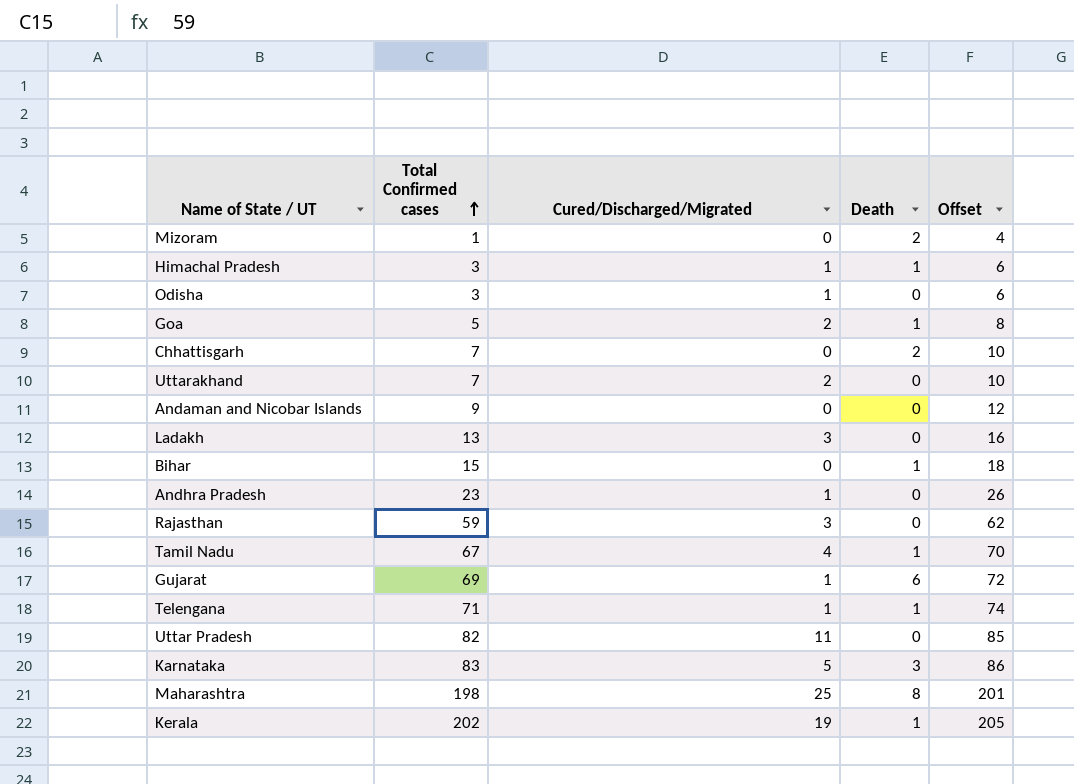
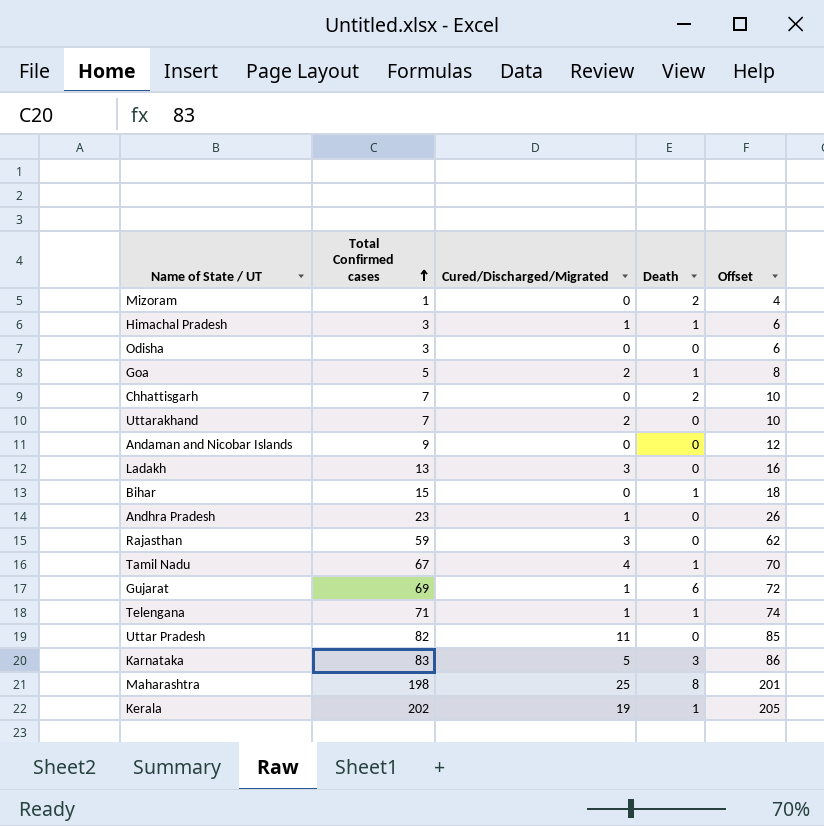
Odisha | Cured/Discharged/Migrated: 1 -> 0

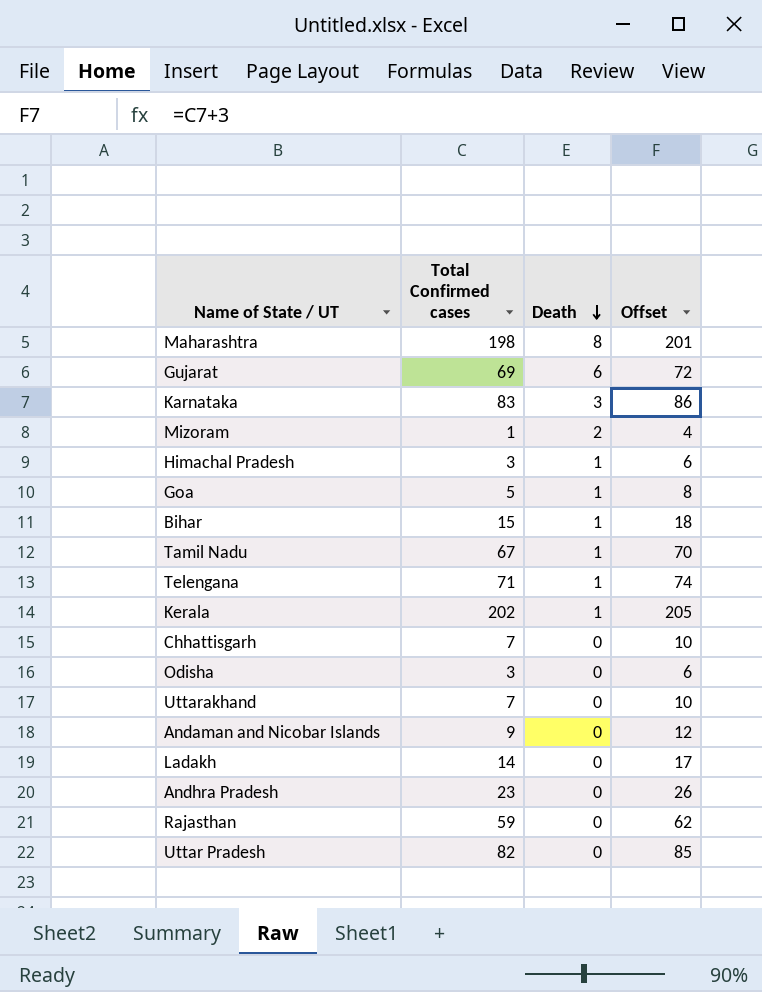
row order: Total Confirmed cases ascending -> Death descending
column Cured/Discharged/Migrated | position: 3 -> none
Chhattisgarh | Death: 2 -> 0
Ladakh | Total Confirmed cases: 13 -> 14
Ladakh | Offset: 16 -> 17

